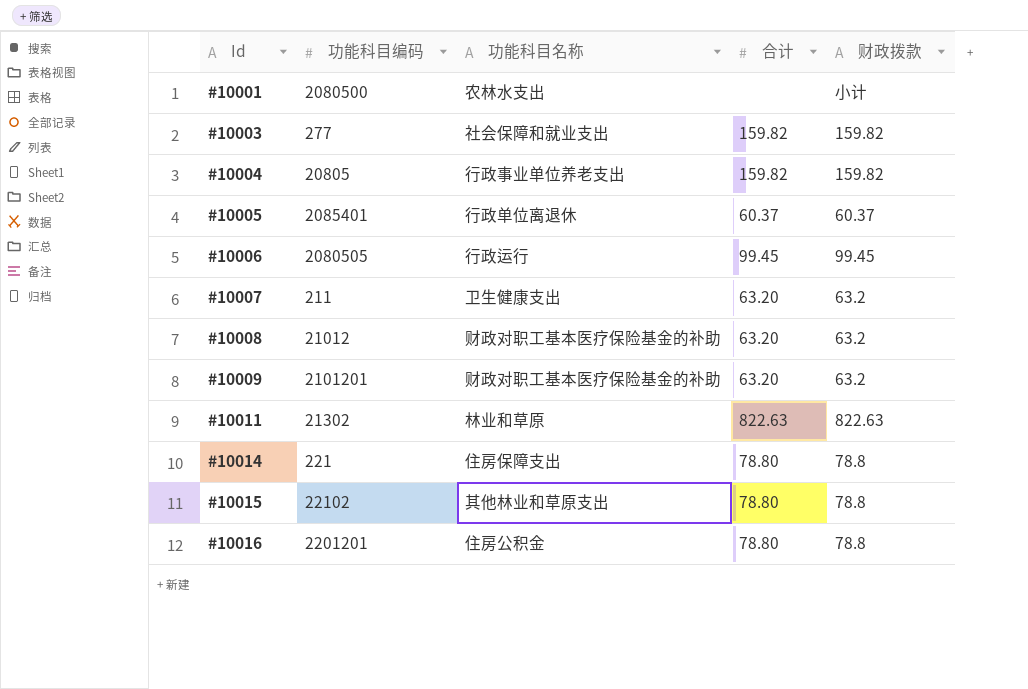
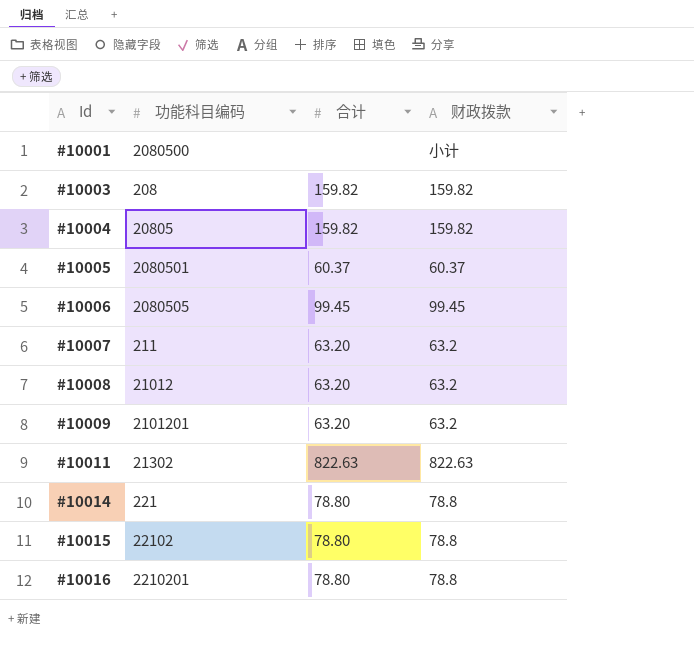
column 功能科目名称 | position: 3 -> none
#10003 | 功能科目编码: 277 -> 208
#10005 | 功能科目编码: 2085401 -> 2080501
#10016 | 功能科目编码: 2201201 -> 2210201

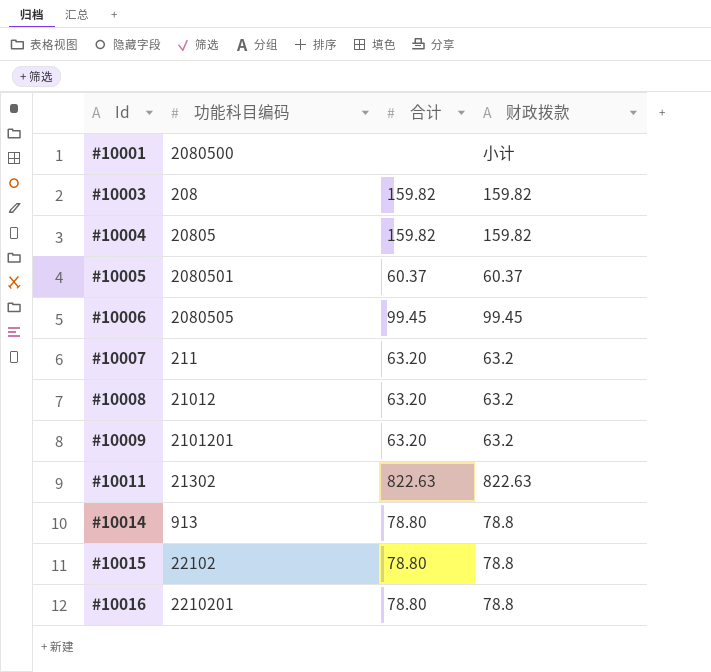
#10014 | 功能科目编码: 221 -> 913

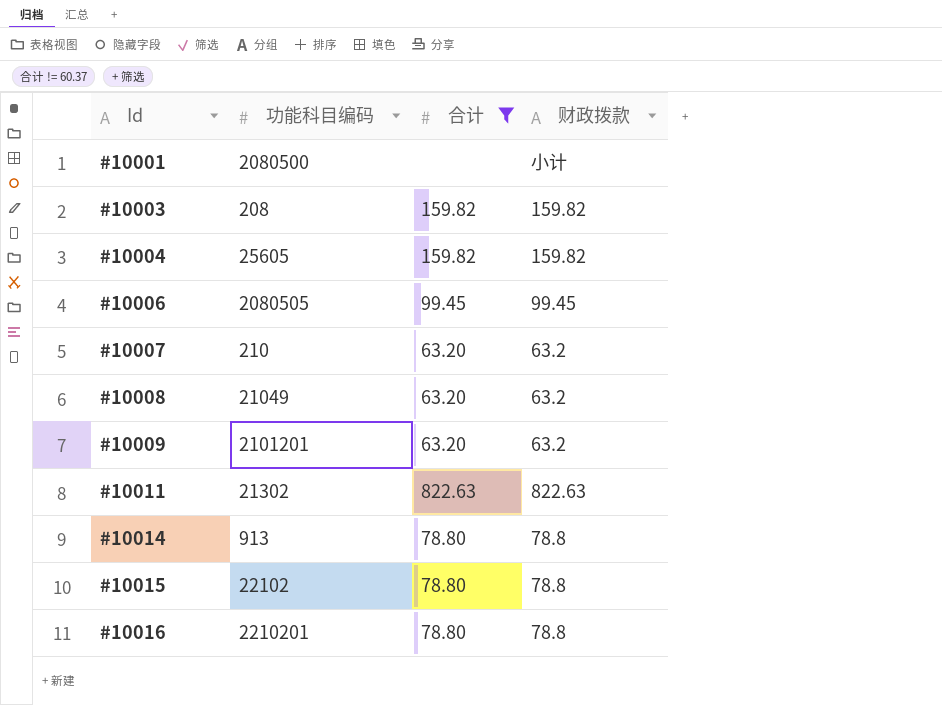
filter: none -> 合计 != 60.37
#10004 | 功能科目编码: 20805 -> 25605
#10007 | 功能科目编码: 211 -> 210
#10008 | 功能科目编码: 21012 -> 21049

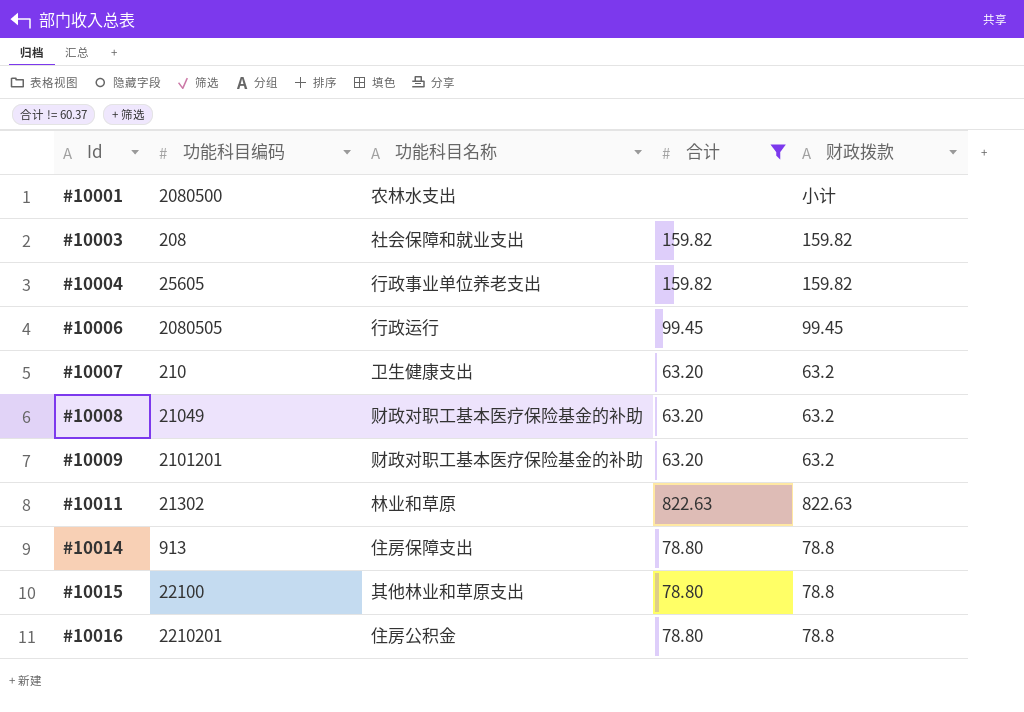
column 功能科目名称 | position: none -> 3
#10015 | 功能科目编码: 22102 -> 22100

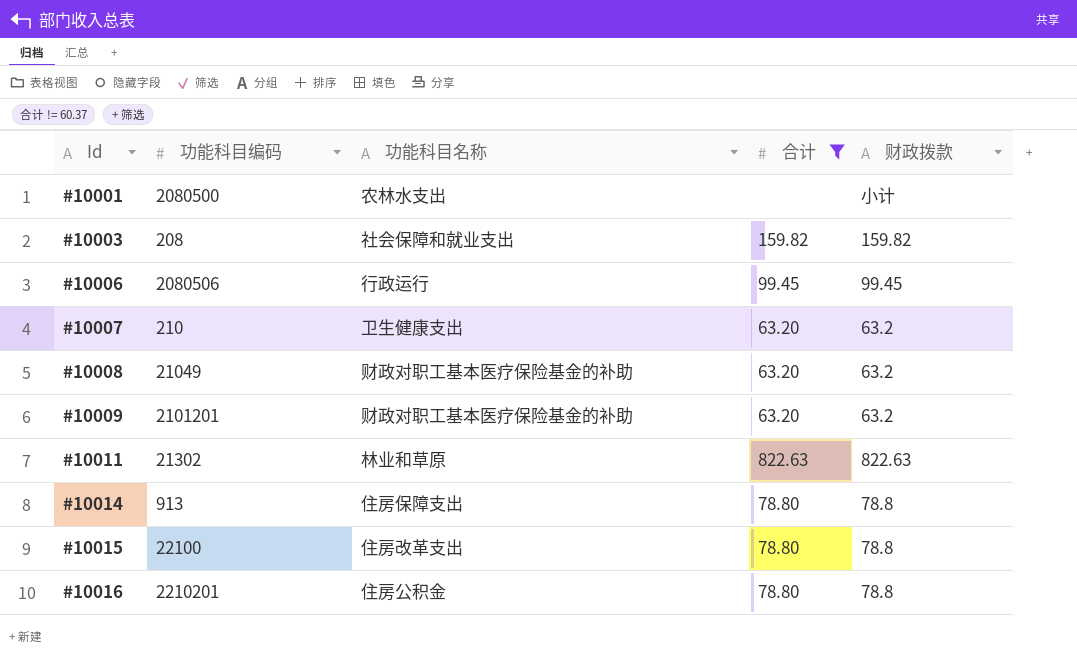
row #10004: 25605 | 行政事业单位养老支出 | 159.82 | 159.82 -> none
#10006 | 功能科目编码: 2080505 -> 2080506
#10015 | 功能科目名称: 其他林业和草原支出 -> 住房改革支出

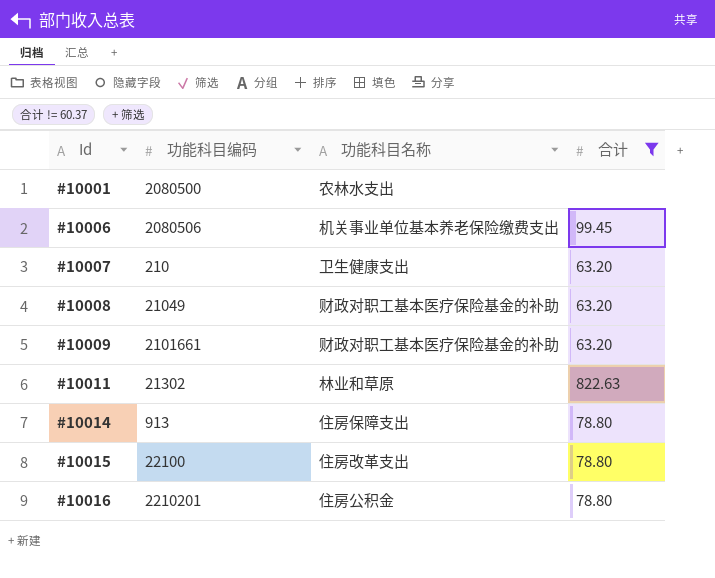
column 财政拨款 | position: 5 -> none
row #10003: 208 | 社会保障和就业支出 | 159.82 | 159.82 -> none
#10006 | 功能科目名称: 行政运行 -> 机关事业单位基本养老保险缴费支出
#10009 | 功能科目编码: 2101201 -> 2101661

